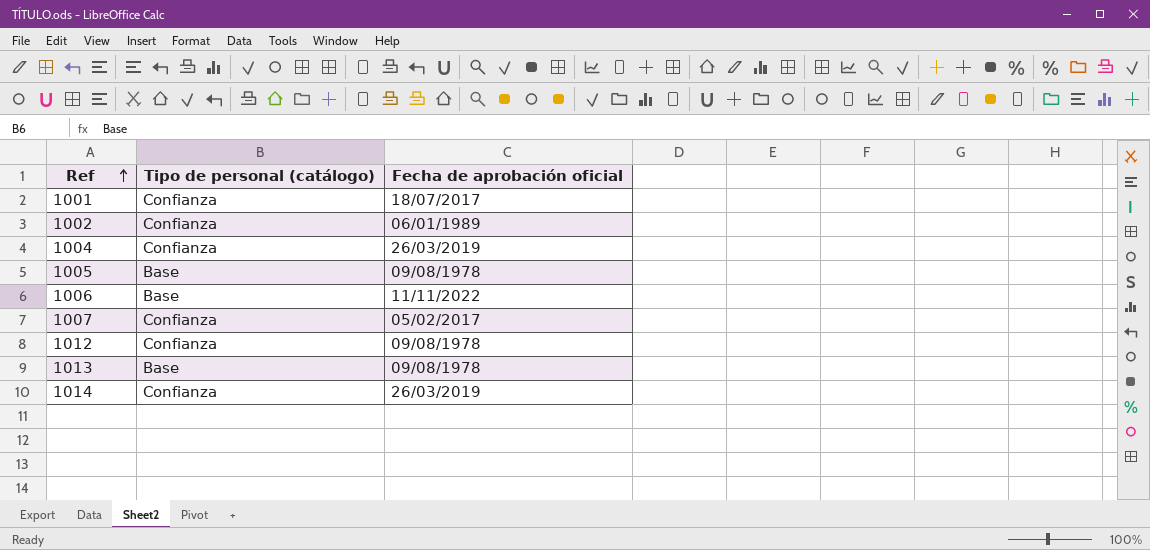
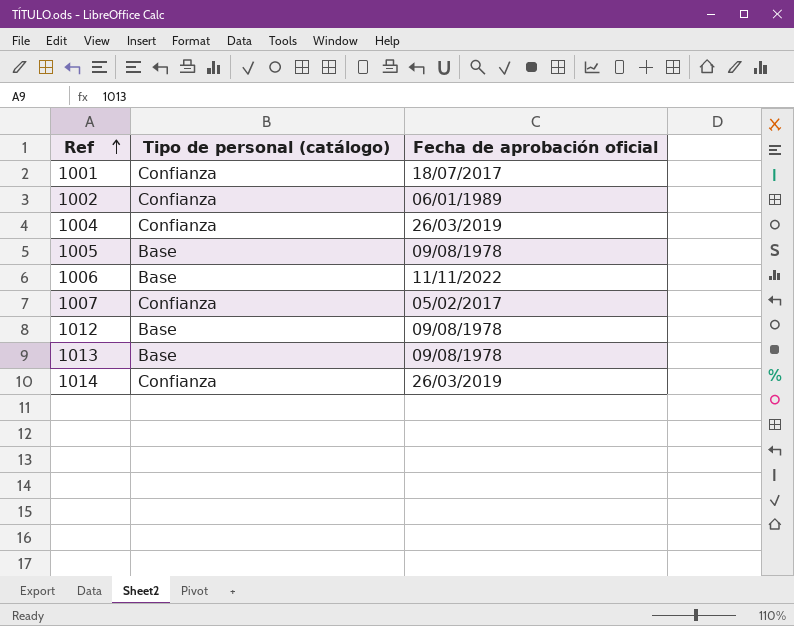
1012 | Tipo de personal (catálogo): Confianza -> Base

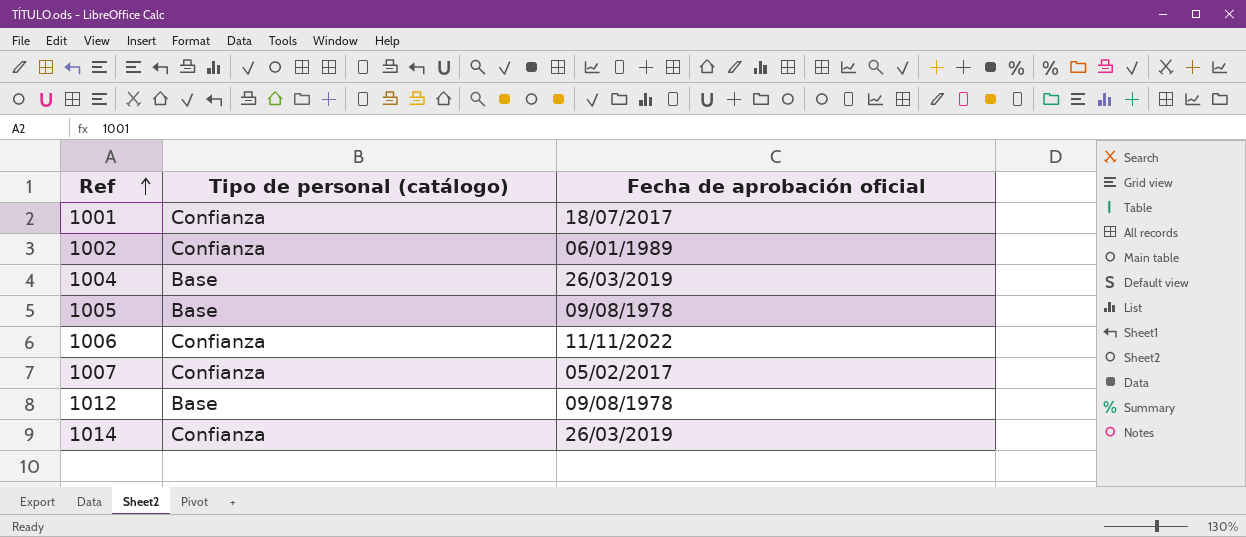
row 1013: Base | 09/08/1978 -> none
1004 | Tipo de personal (catálogo): Confianza -> Base
1006 | Tipo de personal (catálogo): Base -> Confianza

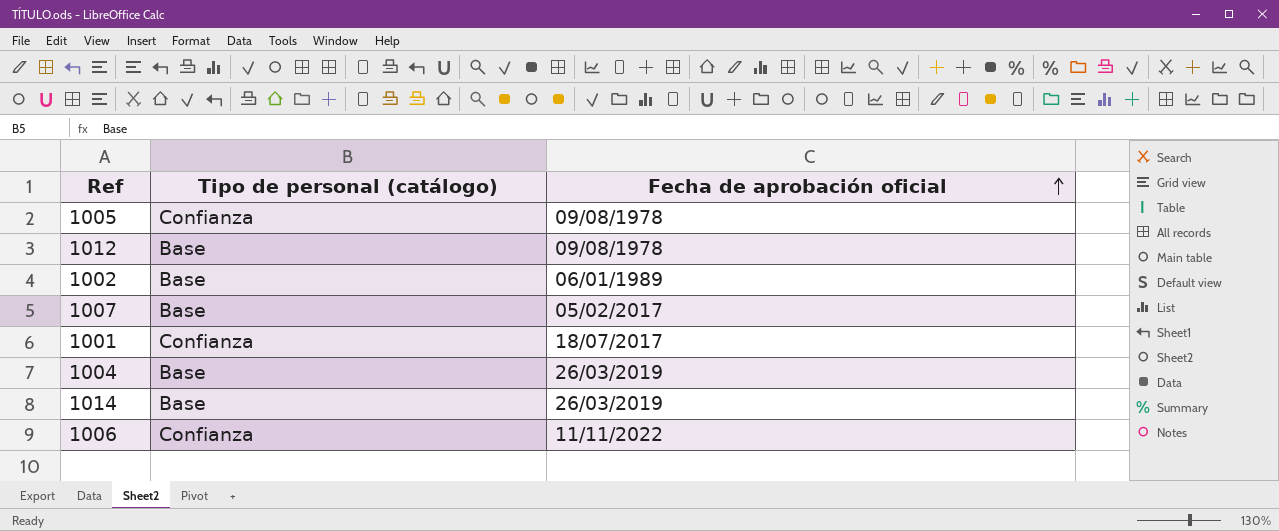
row order: Ref ascending -> Fecha de aprobación oficial ascending
1005 | Tipo de personal (catálogo): Base -> Confianza
1002 | Tipo de personal (catálogo): Confianza -> Base
1007 | Tipo de personal (catálogo): Confianza -> Base
1014 | Tipo de personal (catálogo): Confianza -> Base

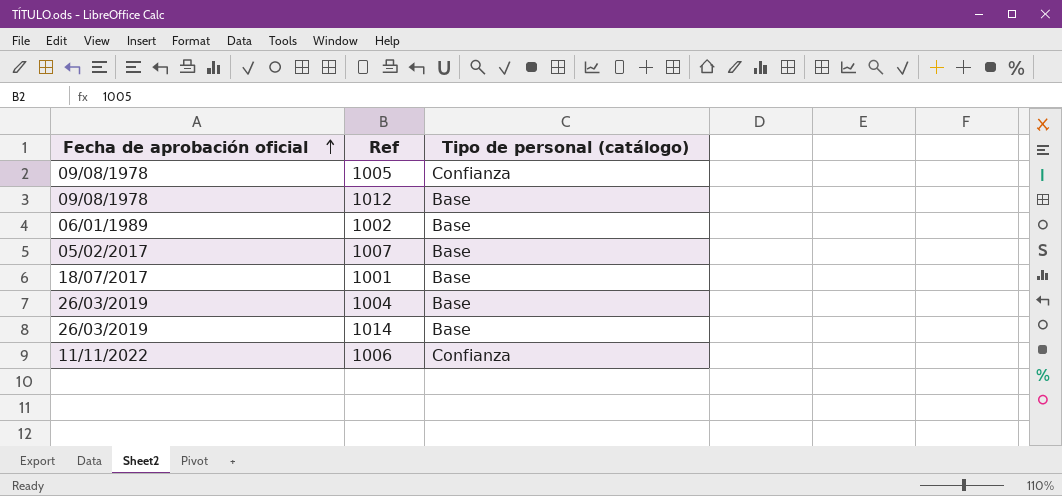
column Fecha de aprobación oficial | position: 3 -> 1
1001 | Tipo de personal (catálogo): Confianza -> Base

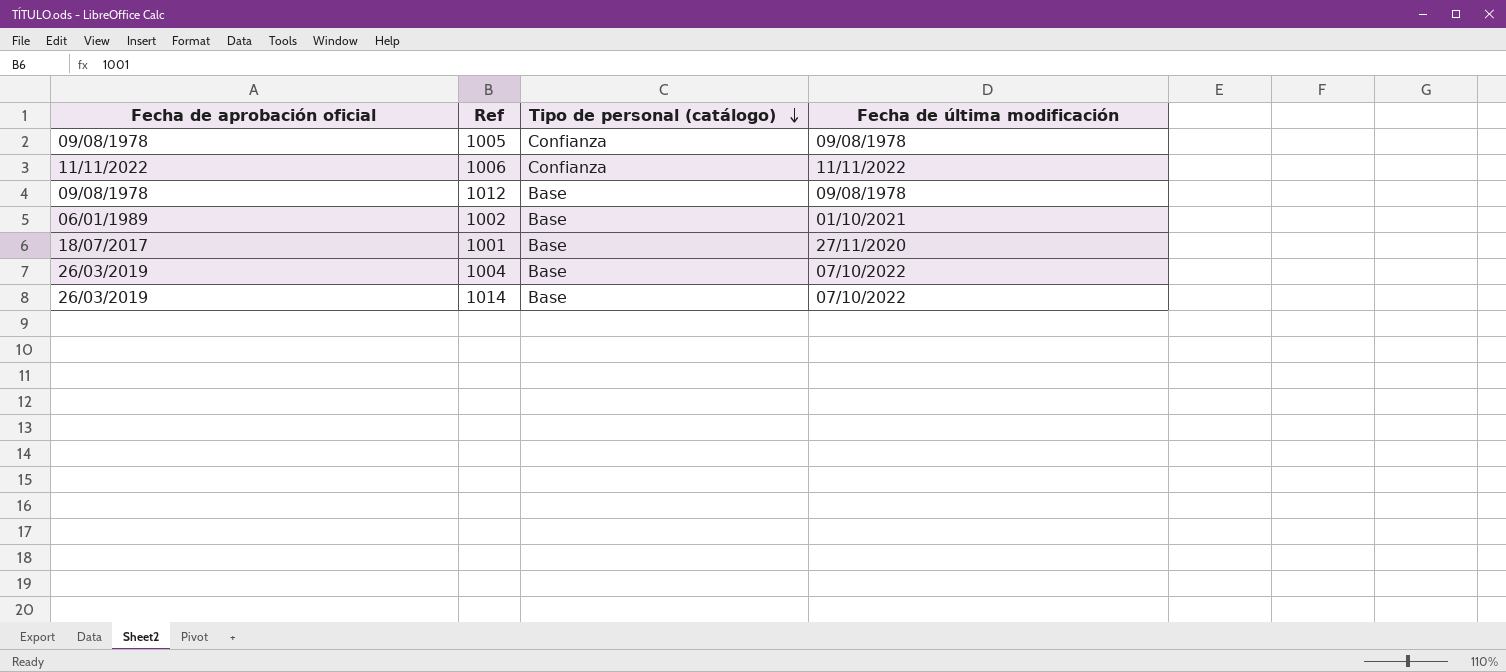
row order: Fecha de aprobación oficial ascending -> Tipo de personal (catálogo) descending
column Fecha de última modificación | position: none -> 4
row 1007: 05/02/2017 | Base -> none

